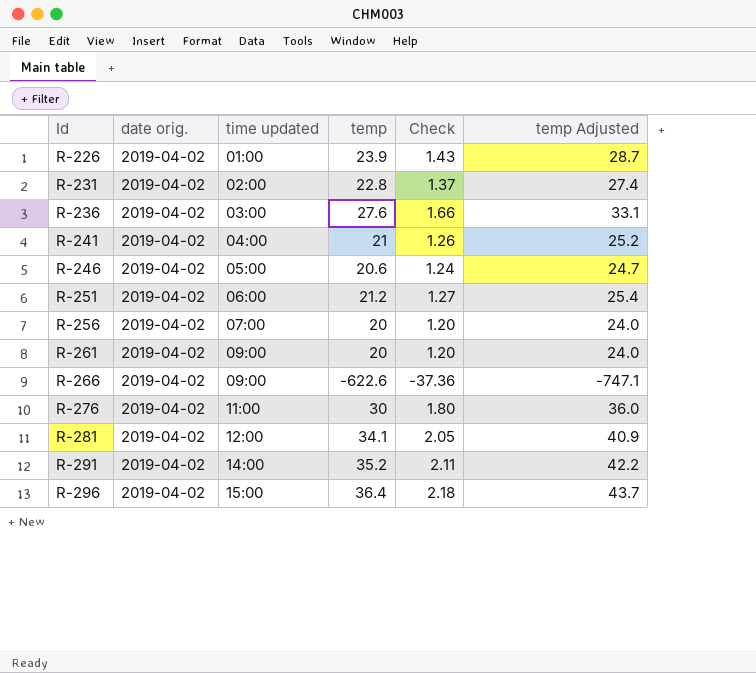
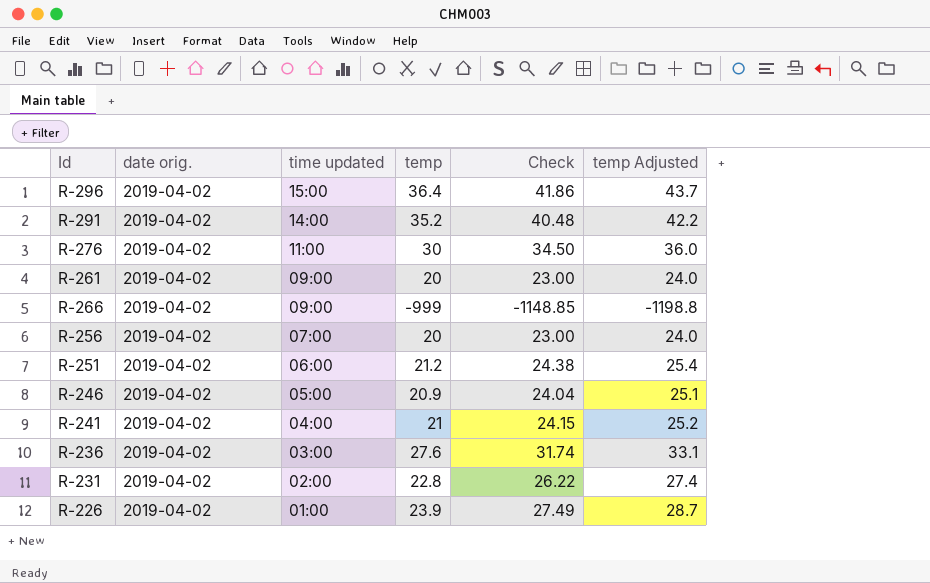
row order: Id ascending -> time updated descending
column Check | formula: [temp] * 0.06 -> [temp] * 1.15
row R-281: 2019-04-02 | 12:00 | 34.1 | 2.05 | 40.9 -> none
R-266 | temp: -622.6 -> -999
R-266 | temp Adjusted: -747.1 -> -1198.8
R-246 | temp: 20.6 -> 20.9
R-246 | temp Adjusted: 24.7 -> 25.1

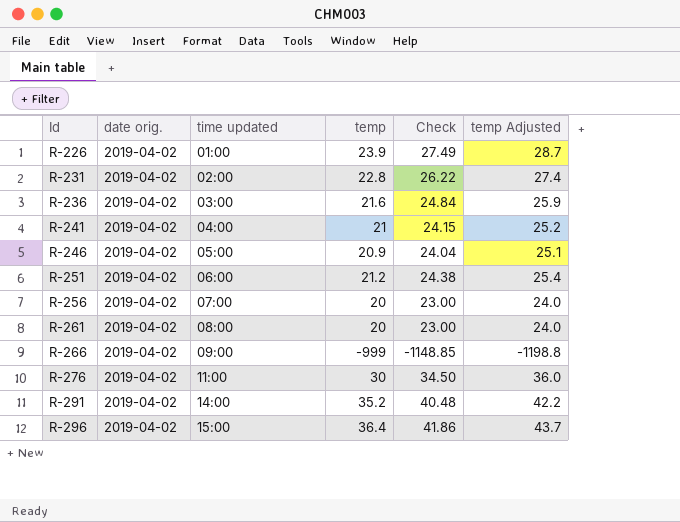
row order: time updated descending -> Id ascending
R-236 | temp: 27.6 -> 21.6
R-236 | Check: 31.74 -> 24.84
R-236 | temp Adjusted: 33.1 -> 25.9
R-261 | time updated: 09:00 -> 08:00

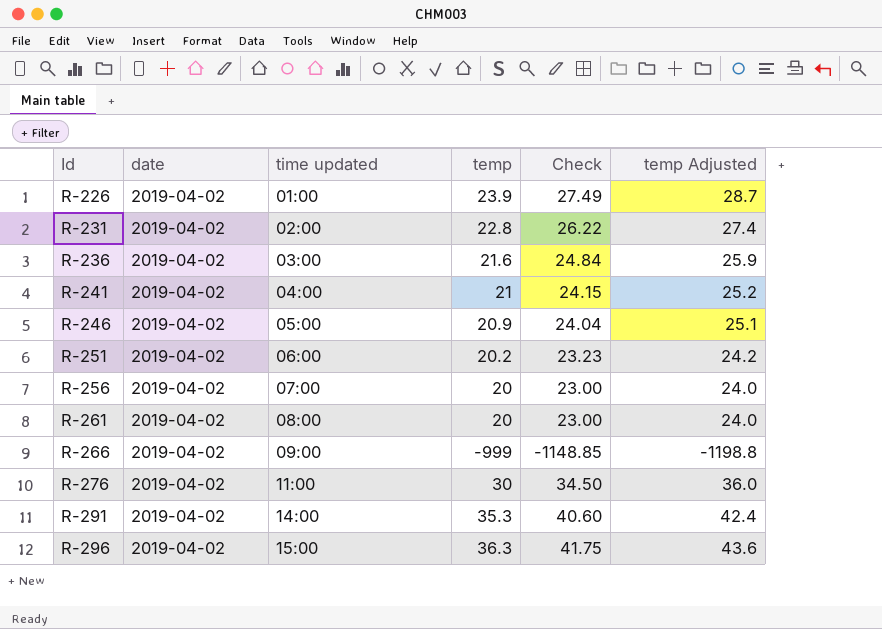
column name: date orig. -> date
R-251 | temp: 21.2 -> 20.2
R-251 | Check: 24.38 -> 23.23
R-251 | temp Adjusted: 25.4 -> 24.2
R-291 | temp: 35.2 -> 35.3
R-291 | Check: 40.48 -> 40.60
R-291 | temp Adjusted: 42.2 -> 42.4
R-296 | temp: 36.4 -> 36.3
R-296 | Check: 41.86 -> 41.75
R-296 | temp Adjusted: 43.7 -> 43.6

